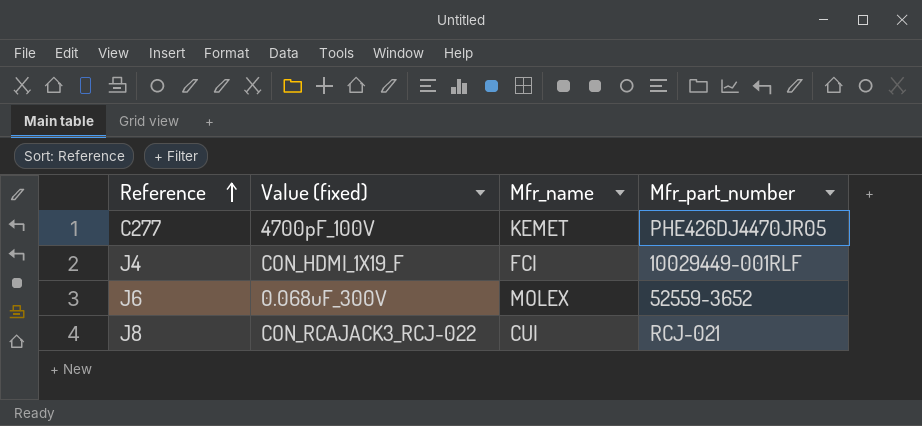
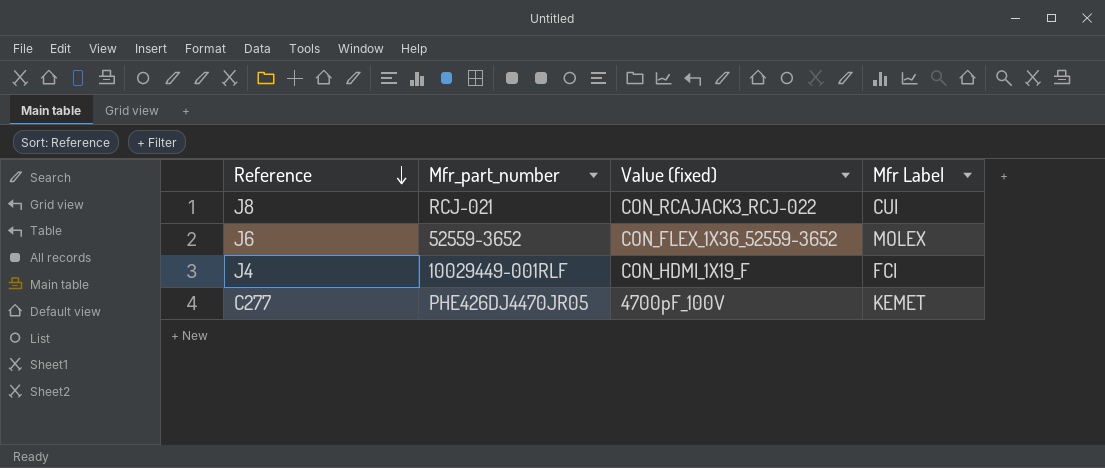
row order: Reference ascending -> Reference descending
column Mfr_part_number | position: 4 -> 2
column name: Mfr_name -> Mfr Label
J6 | Value (fixed): 0.068uF_300V -> CON_FLEX_1X36_52559-3652

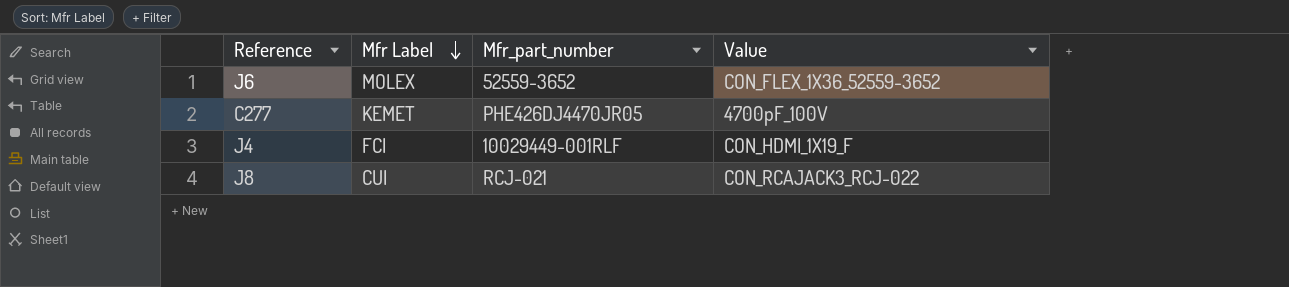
row order: Reference descending -> Mfr Label descending
column Mfr Label | position: 4 -> 2
column name: Value (fixed) -> Value

